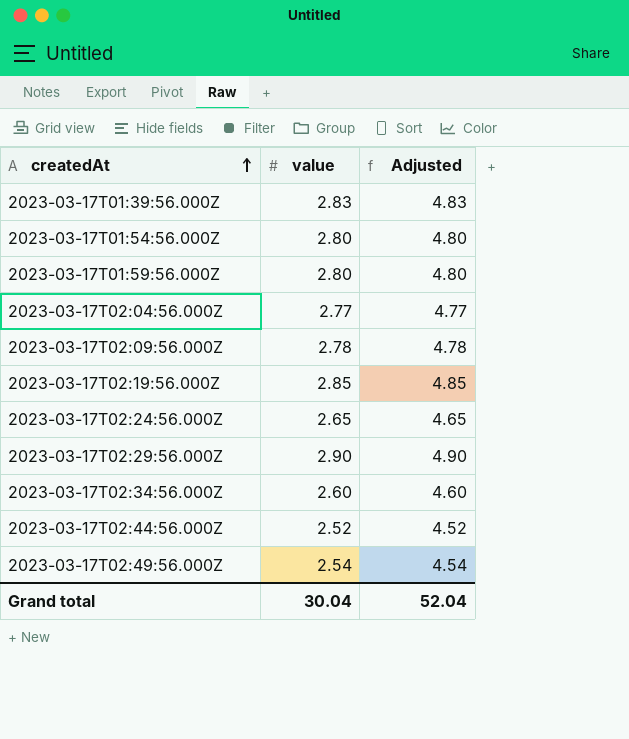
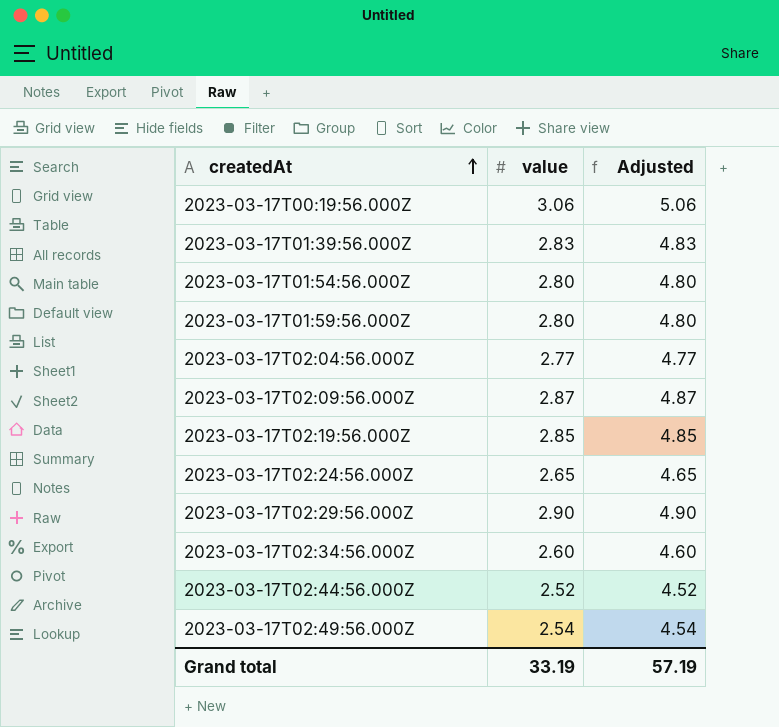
row 2023-03-17T00:19:56.000Z: none -> 3.06 | 5.06
2023-03-17T02:09:56.000Z | value: 2.78 -> 2.87
2023-03-17T02:09:56.000Z | Adjusted: 4.78 -> 4.87
Grand total | value: 30.04 -> 33.19
Grand total | Adjusted: 52.04 -> 57.19

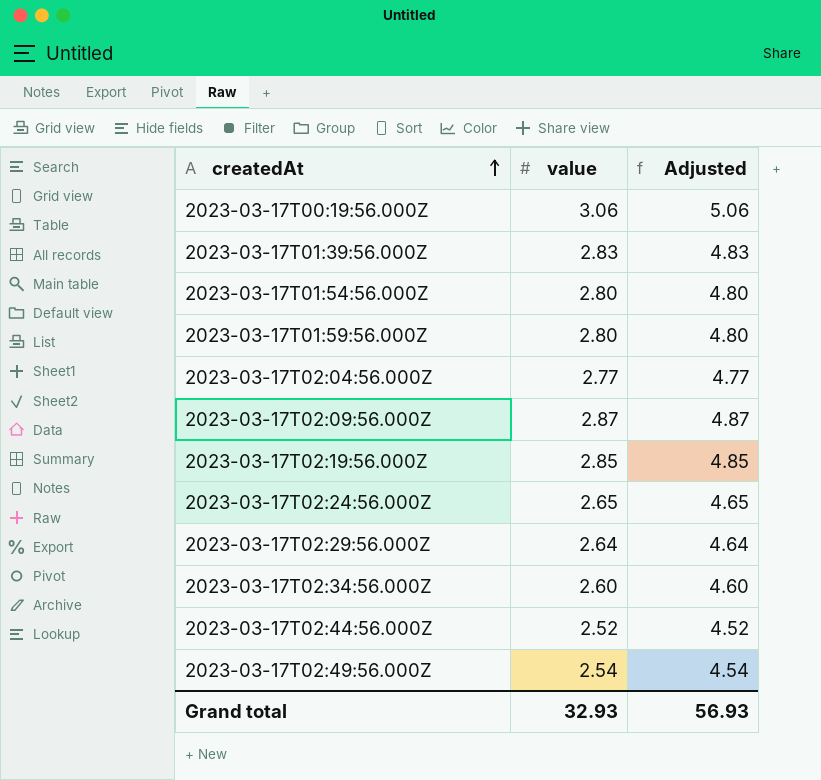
2023-03-17T02:29:56.000Z | value: 2.90 -> 2.64
2023-03-17T02:29:56.000Z | Adjusted: 4.90 -> 4.64
Grand total | value: 33.19 -> 32.93
Grand total | Adjusted: 57.19 -> 56.93

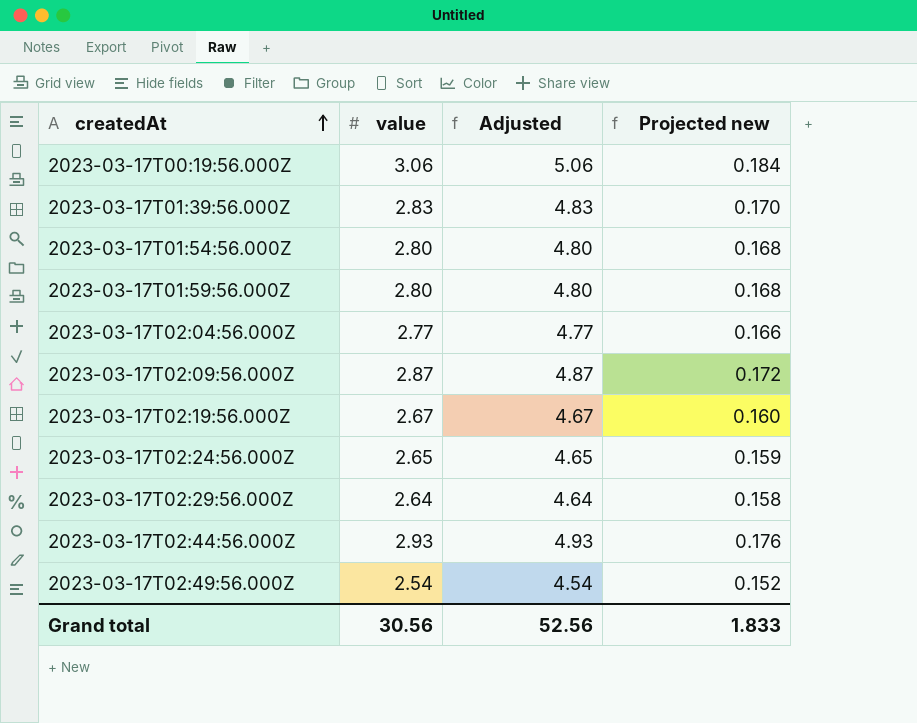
column Projected new | formula: none -> [value] * 0.06
row 2023-03-17T02:34:56.000Z: 2.60 | 4.60 -> none
2023-03-17T02:19:56.000Z | value: 2.85 -> 2.67
2023-03-17T02:19:56.000Z | Adjusted: 4.85 -> 4.67
2023-03-17T02:44:56.000Z | value: 2.52 -> 2.93
2023-03-17T02:44:56.000Z | Adjusted: 4.52 -> 4.93
Grand total | value: 32.93 -> 30.56
Grand total | Adjusted: 56.93 -> 52.56

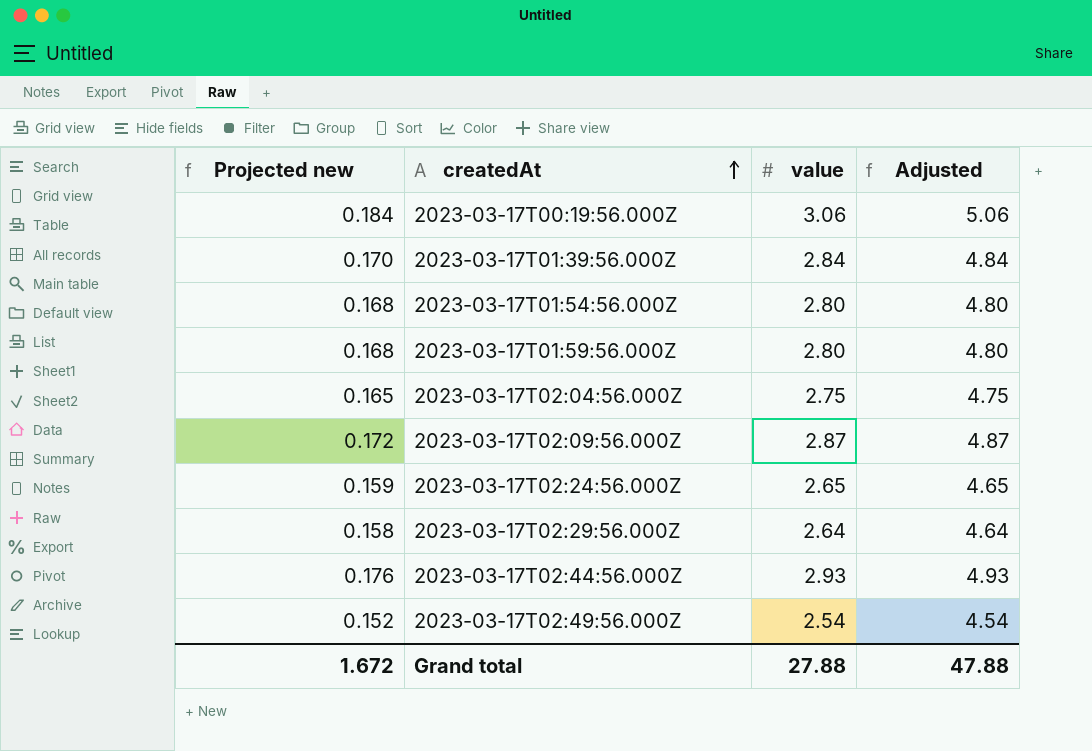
column Projected new | position: 4 -> 1
row 2023-03-17T02:19:56.000Z: 2.67 | 4.67 | 0.160 -> none
2023-03-17T01:39:56.000Z | value: 2.83 -> 2.84
2023-03-17T01:39:56.000Z | Adjusted: 4.83 -> 4.84
2023-03-17T02:04:56.000Z | Projected new: 0.166 -> 0.165
2023-03-17T02:04:56.000Z | value: 2.77 -> 2.75
2023-03-17T02:04:56.000Z | Adjusted: 4.77 -> 4.75
Grand total | Projected new: 1.833 -> 1.672
Grand total | value: 30.56 -> 27.88
Grand total | Adjusted: 52.56 -> 47.88

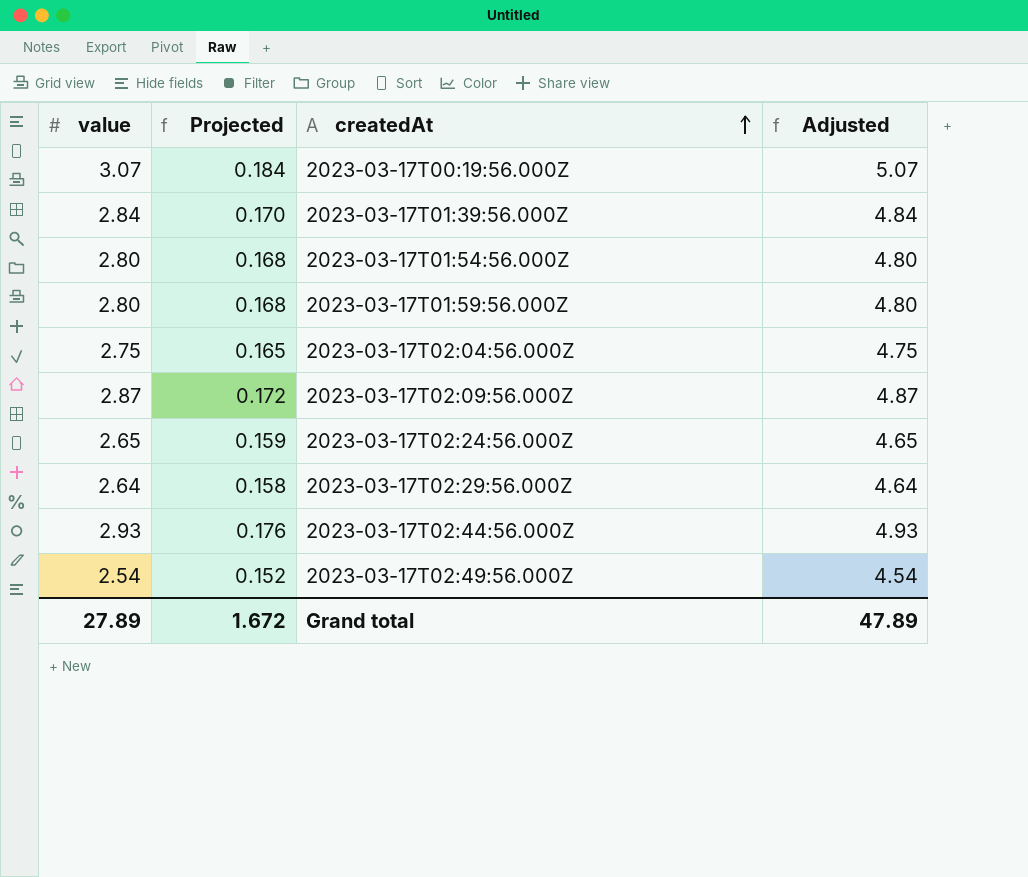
column value | position: 3 -> 1
column name: Projected new -> Projected
2023-03-17T00:19:56.000Z | value: 3.06 -> 3.07
2023-03-17T00:19:56.000Z | Adjusted: 5.06 -> 5.07
Grand total | value: 27.88 -> 27.89
Grand total | Adjusted: 47.88 -> 47.89

